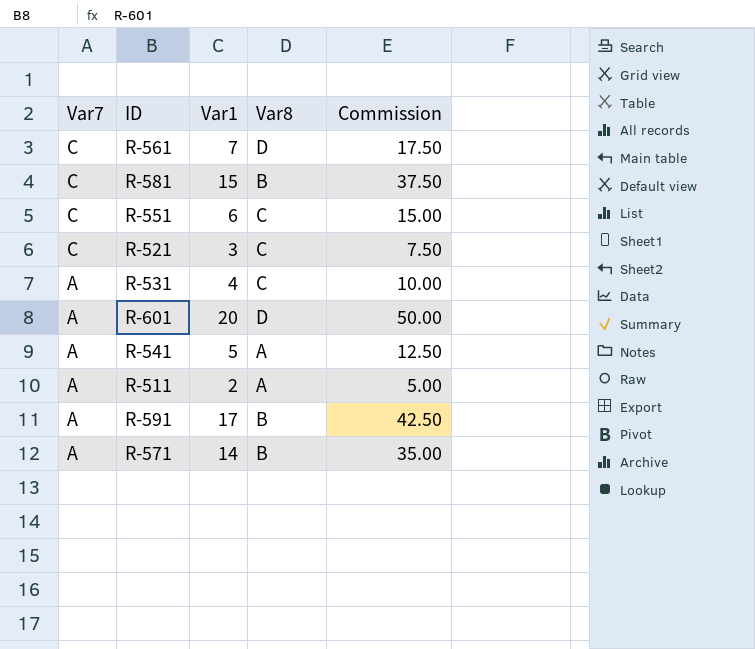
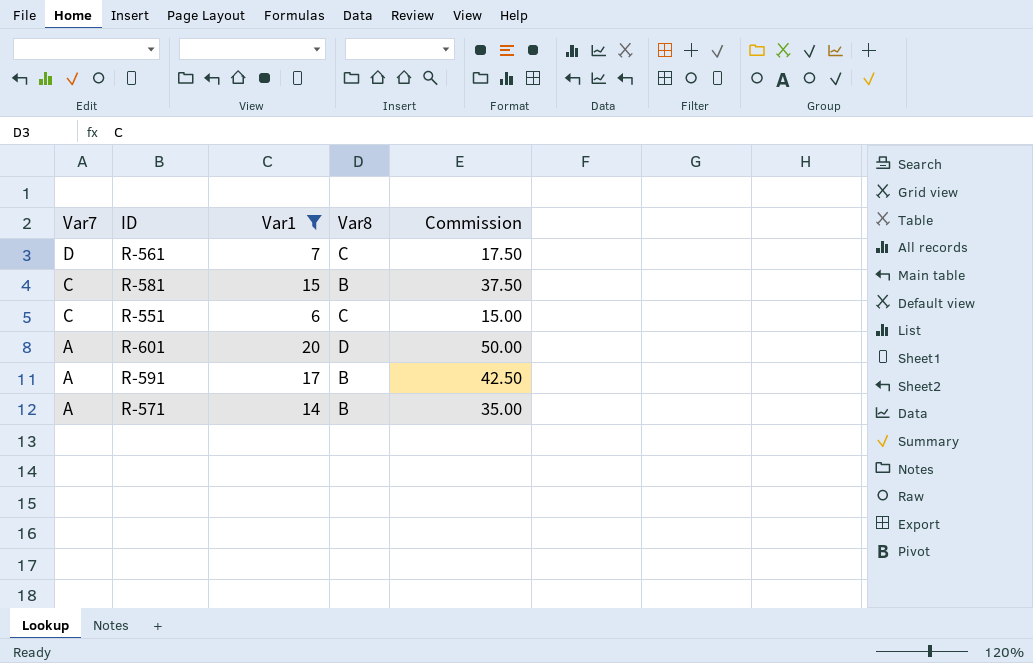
filter: none -> Var1 >= 6
R-561 | Var7: C -> D
R-561 | Var8: D -> C

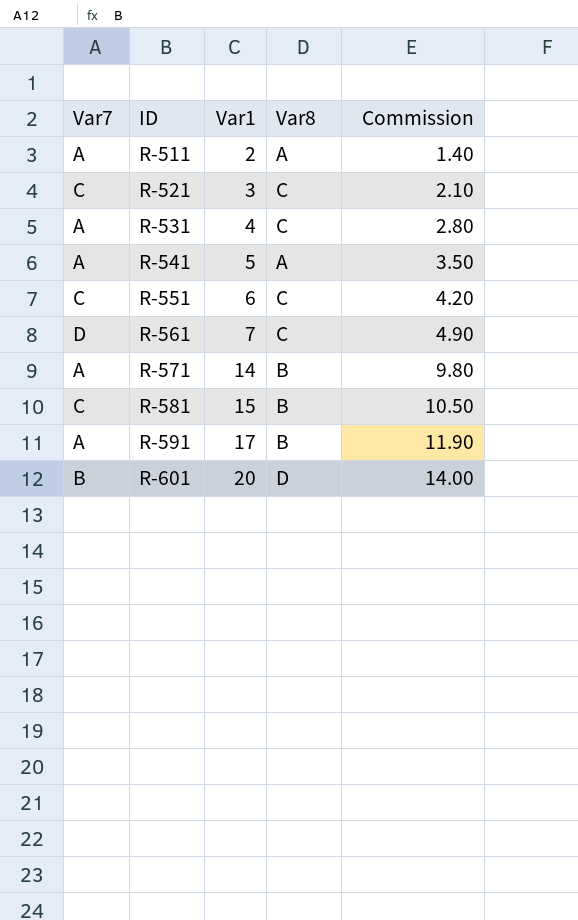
filter: Var1 >= 6 -> none
row order: Var7 descending -> ID ascending
column Commission | formula: [Var1] * 2.5 -> [Var1] * 0.7
R-601 | Var7: A -> B

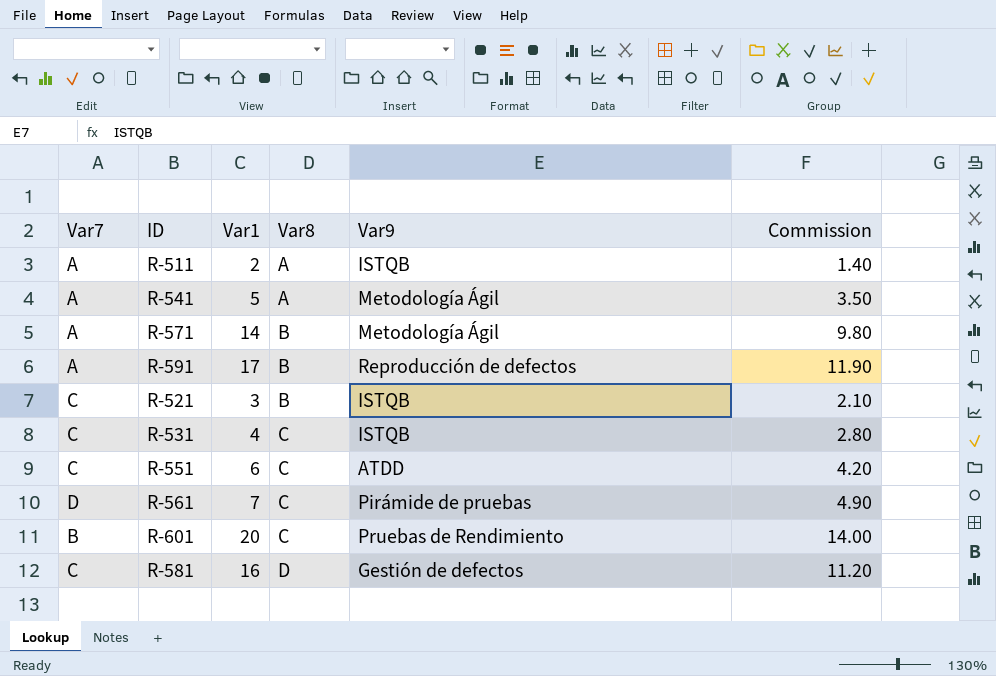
row order: ID ascending -> Var8 ascending
column Var9 | position: none -> 5
R-521 | Var8: C -> B
R-531 | Var7: A -> C
R-601 | Var8: D -> C
R-581 | Var1: 15 -> 16
R-581 | Var8: B -> D
R-581 | Commission: 10.50 -> 11.20

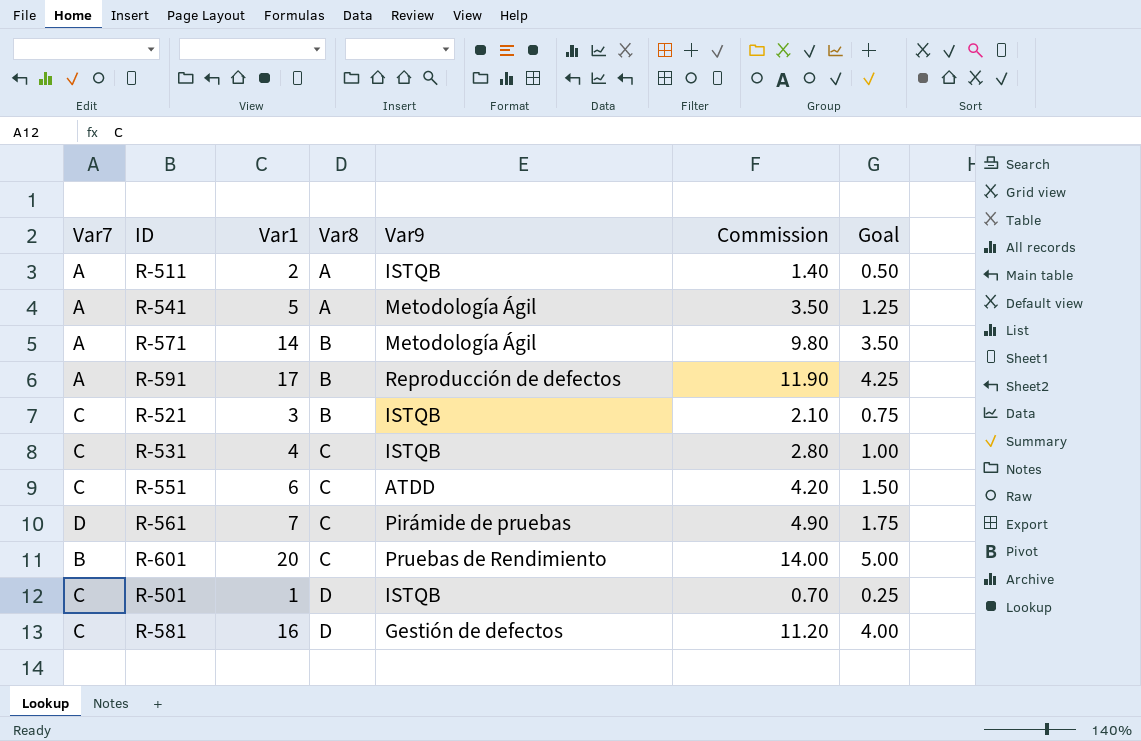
column Goal | formula: none -> [Var1] * 0.25
row R-501: none -> C | 1 | D | ISTQB | 0.70 | 0.25

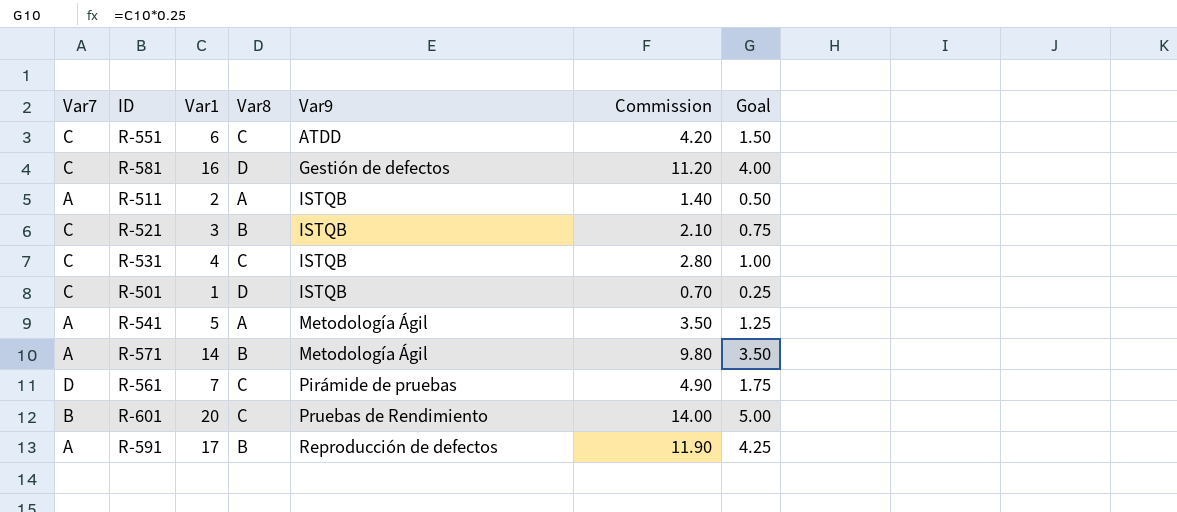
row order: Var8 ascending -> Var9 ascending

